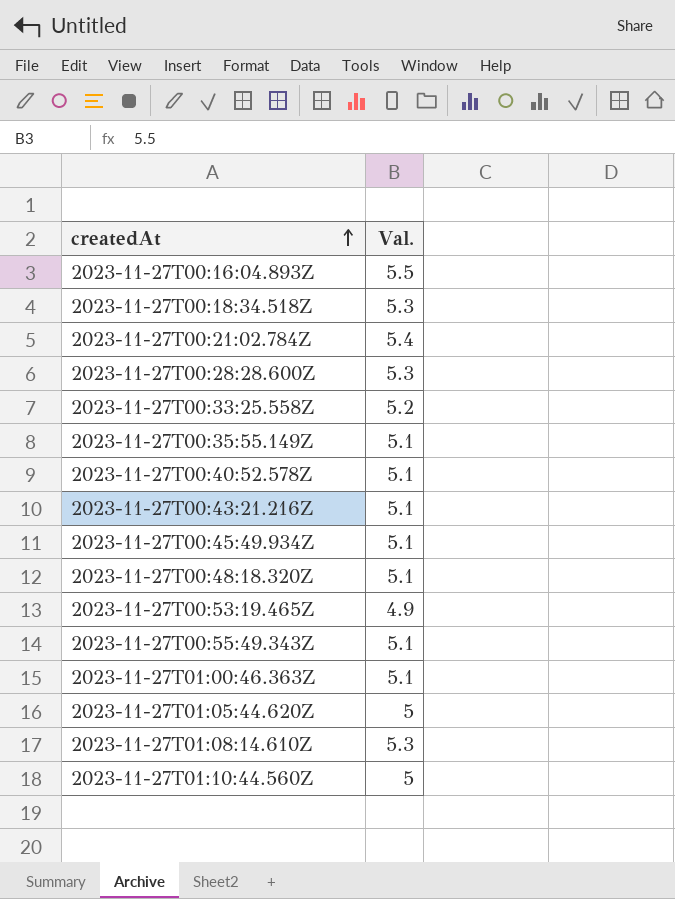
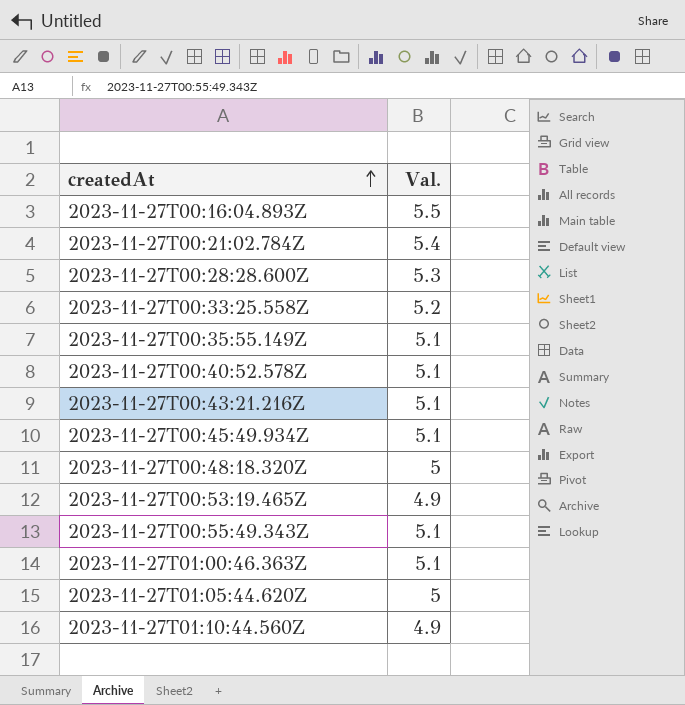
row 2023-11-27T00:18:34.518Z: 5.3 -> none
row 2023-11-27T01:08:14.610Z: 5.3 -> none
2023-11-27T00:48:18.320Z | Val.: 5.1 -> 5
2023-11-27T01:10:44.560Z | Val.: 5 -> 4.9

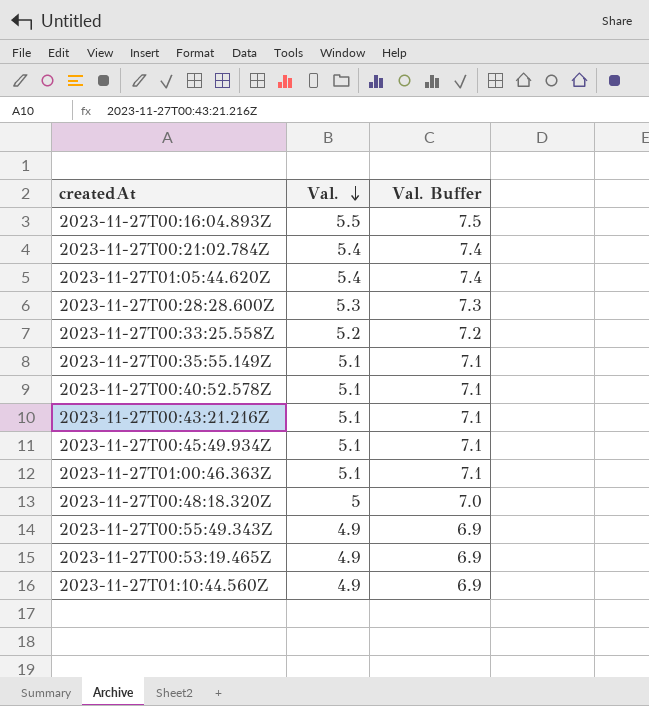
row order: createdAt ascending -> Val. descending
column Val. Buffer | formula: none -> [Val.] + 2
2023-11-27T01:05:44.620Z | Val.: 5 -> 5.4
2023-11-27T00:55:49.343Z | Val.: 5.1 -> 4.9

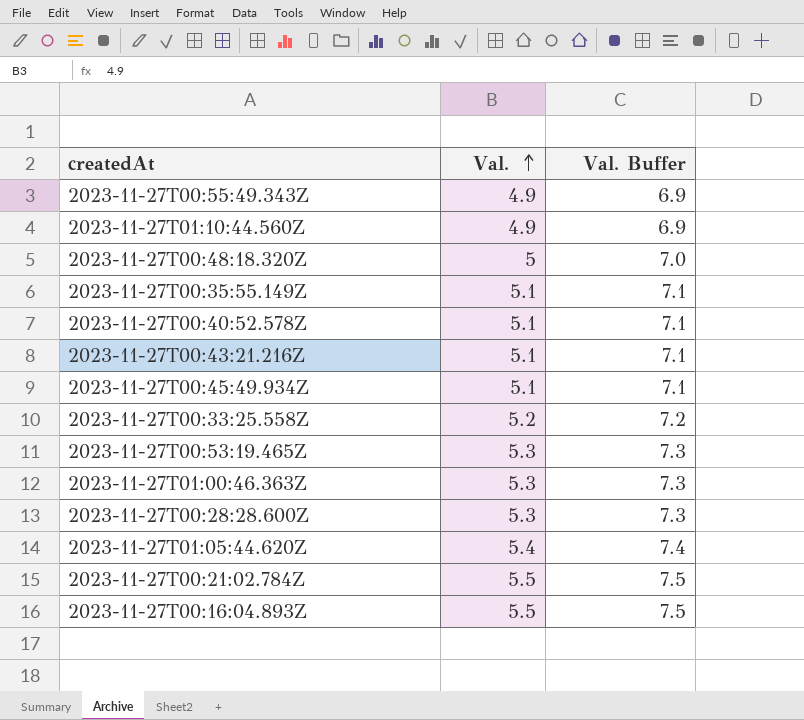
row order: Val. descending -> Val. ascending
2023-11-27T00:53:19.465Z | Val.: 4.9 -> 5.3
2023-11-27T00:53:19.465Z | Val. Buffer: 6.9 -> 7.3
2023-11-27T01:00:46.363Z | Val.: 5.1 -> 5.3
2023-11-27T01:00:46.363Z | Val. Buffer: 7.1 -> 7.3
2023-11-27T00:21:02.784Z | Val.: 5.4 -> 5.5
2023-11-27T00:21:02.784Z | Val. Buffer: 7.4 -> 7.5

